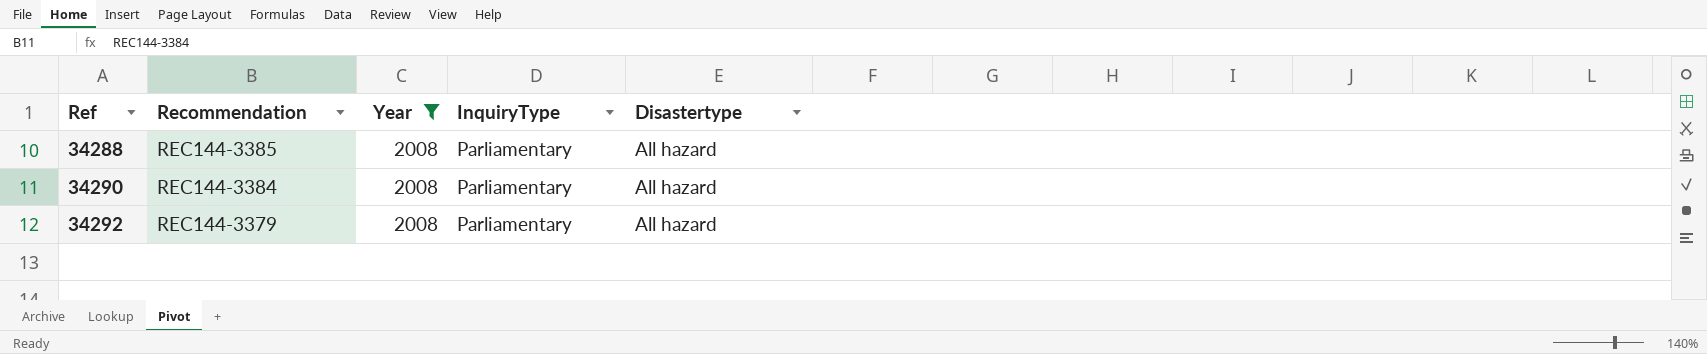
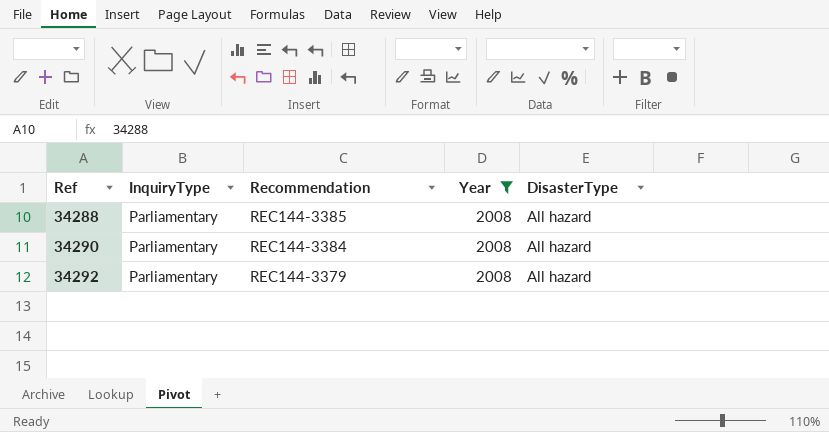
column InquiryType | position: 4 -> 2
column name: Disastertype -> DisasterType

